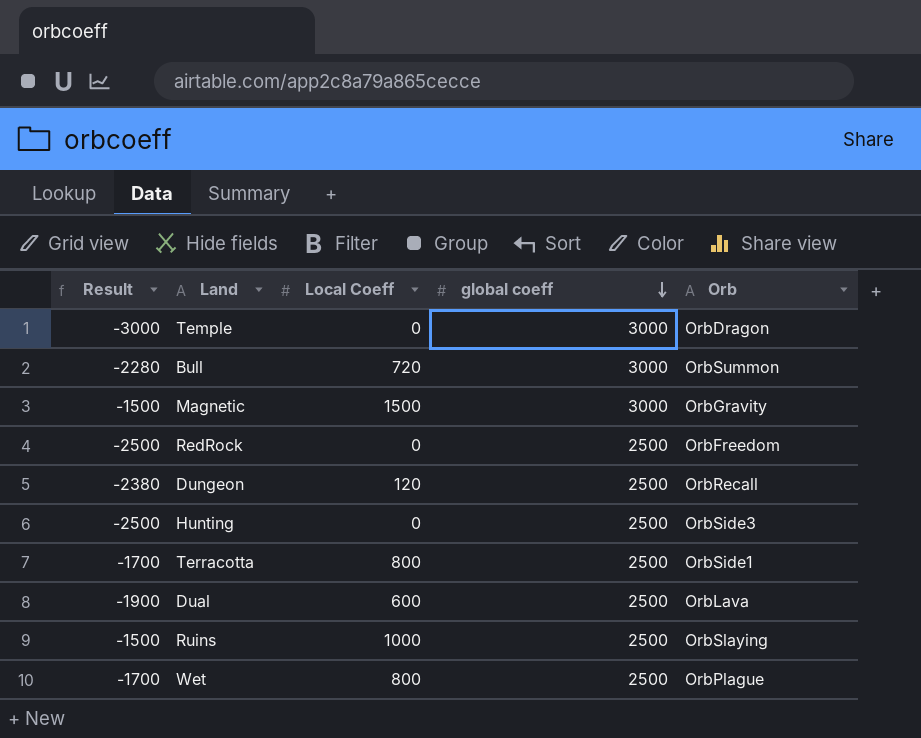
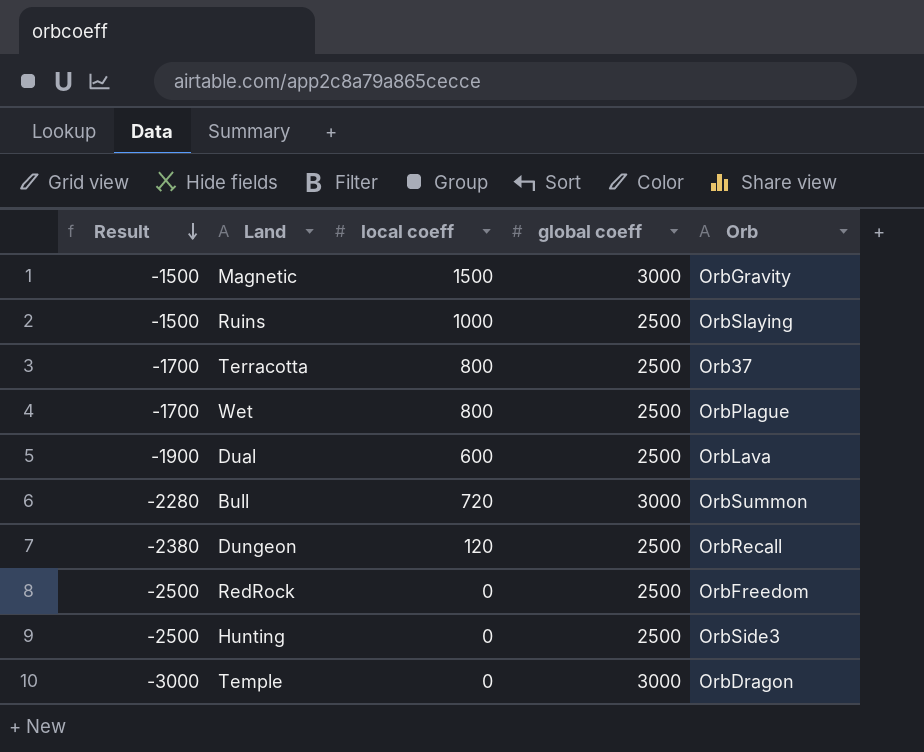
row order: global coeff descending -> Result descending
column name: Local Coeff -> local coeff
Terracotta | Orb: OrbSide1 -> Orb37

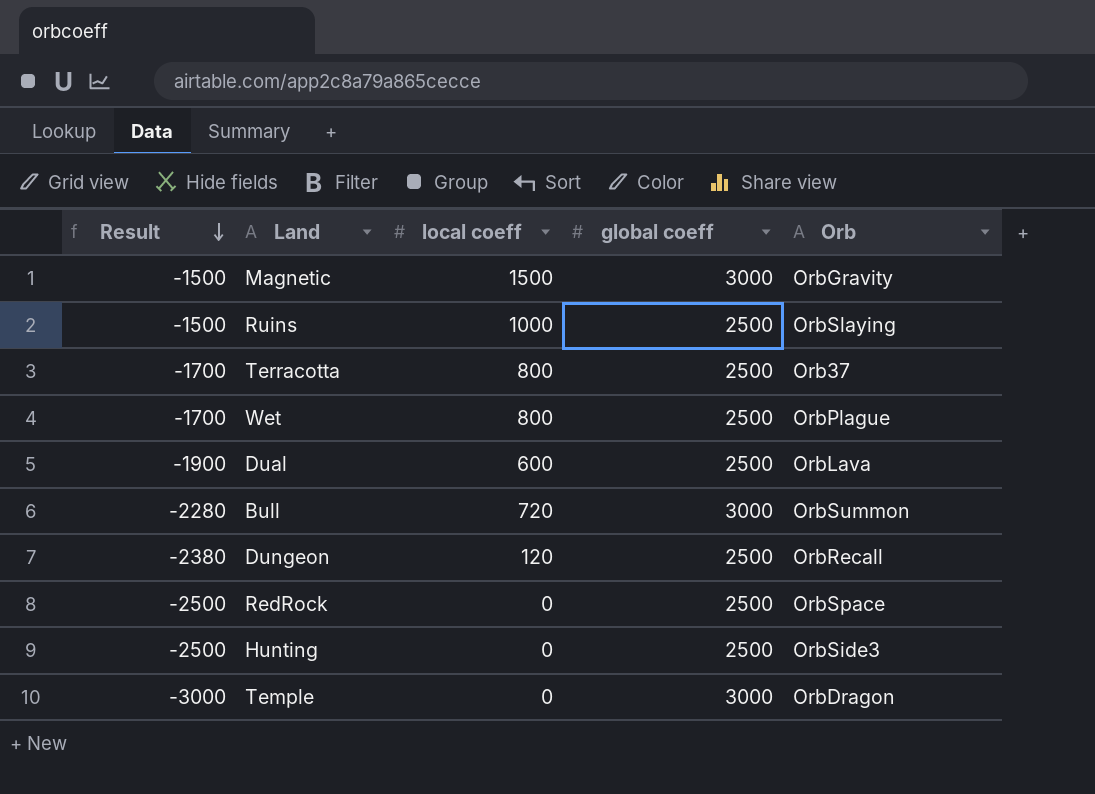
RedRock | Orb: OrbFreedom -> OrbSpace

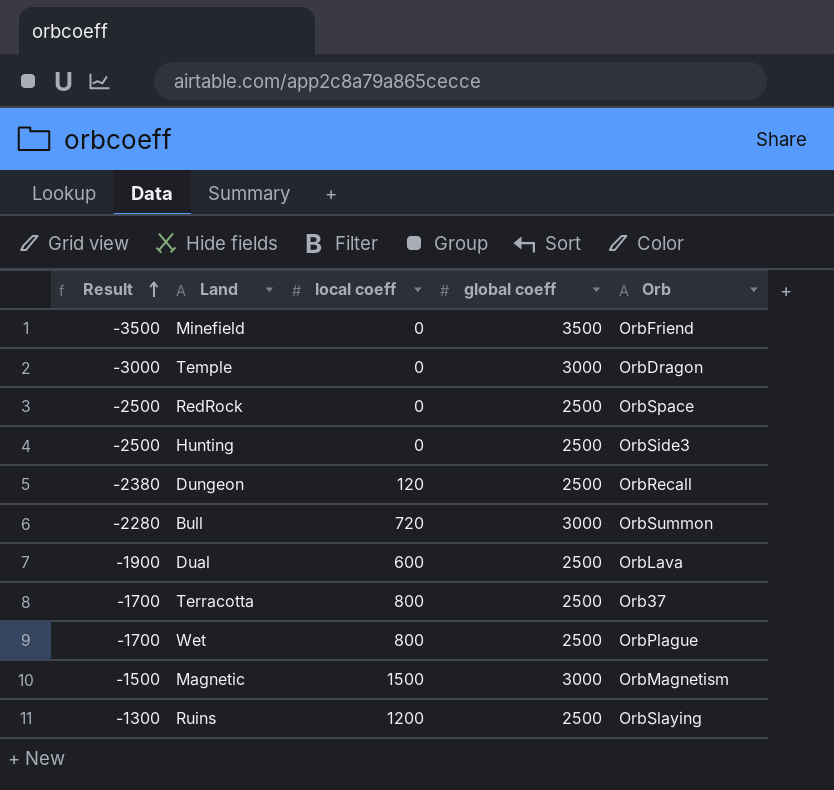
row order: Result descending -> Result ascending
row Minefield: none -> -3500 | 0 | 3500 | OrbFriend
Magnetic | Orb: OrbGravity -> OrbMagnetism
Ruins | Result: -1500 -> -1300
Ruins | local coeff: 1000 -> 1200

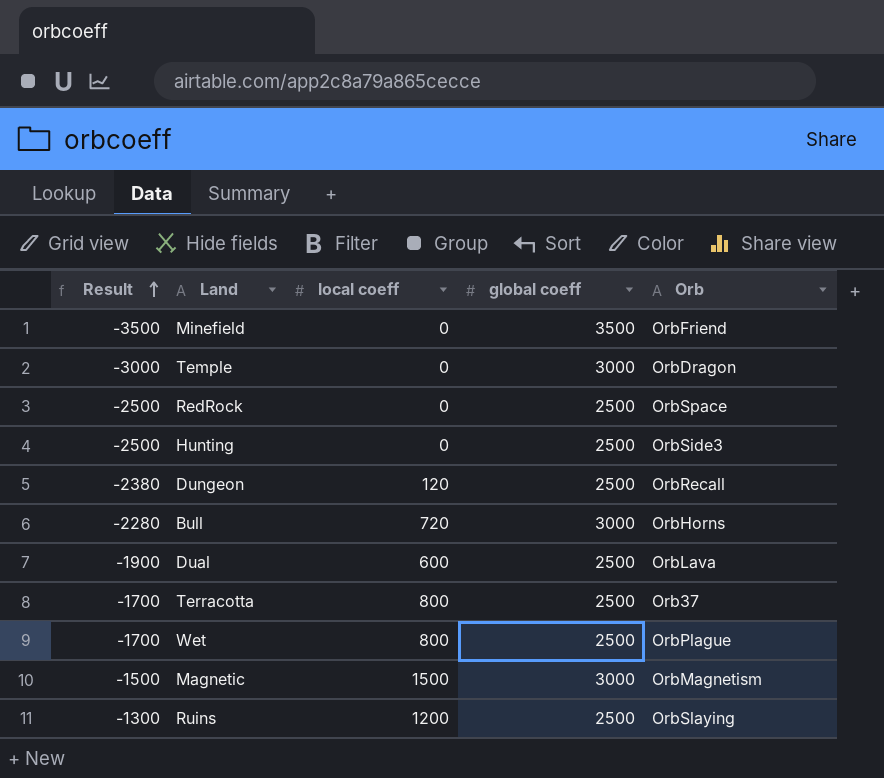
Bull | Orb: OrbSummon -> OrbHorns

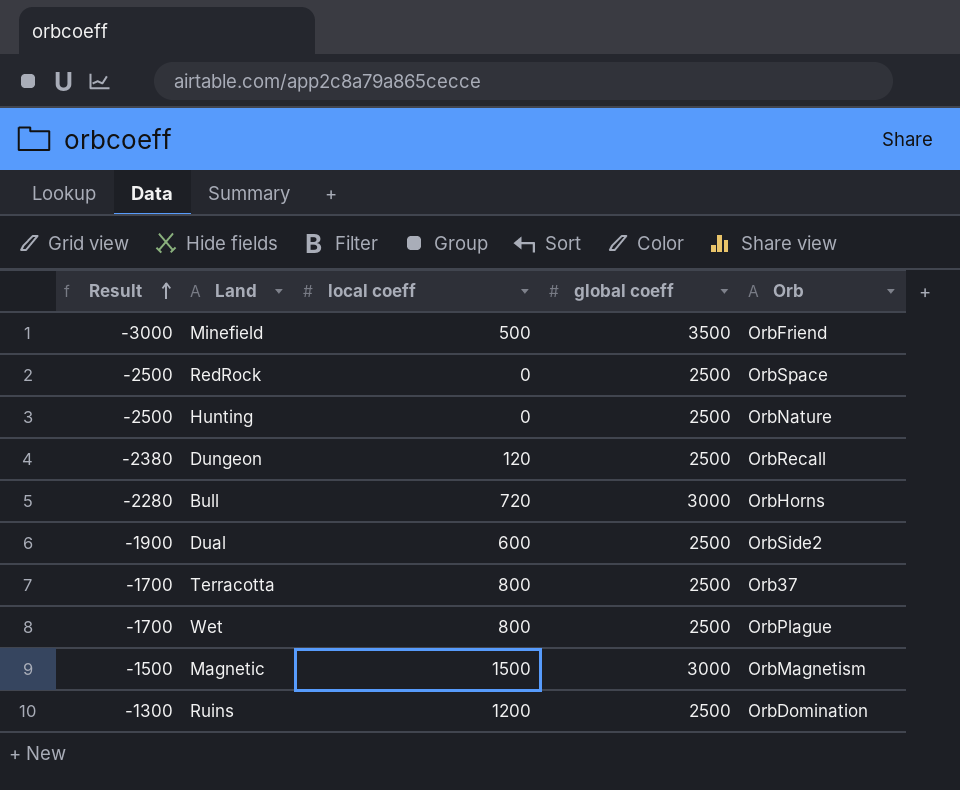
row Temple: -3000 | 0 | 3000 | OrbDragon -> none
Minefield | Result: -3500 -> -3000
Minefield | local coeff: 0 -> 500
Hunting | Orb: OrbSide3 -> OrbNature
Dual | Orb: OrbLava -> OrbSide2
Ruins | Orb: OrbSlaying -> OrbDomination

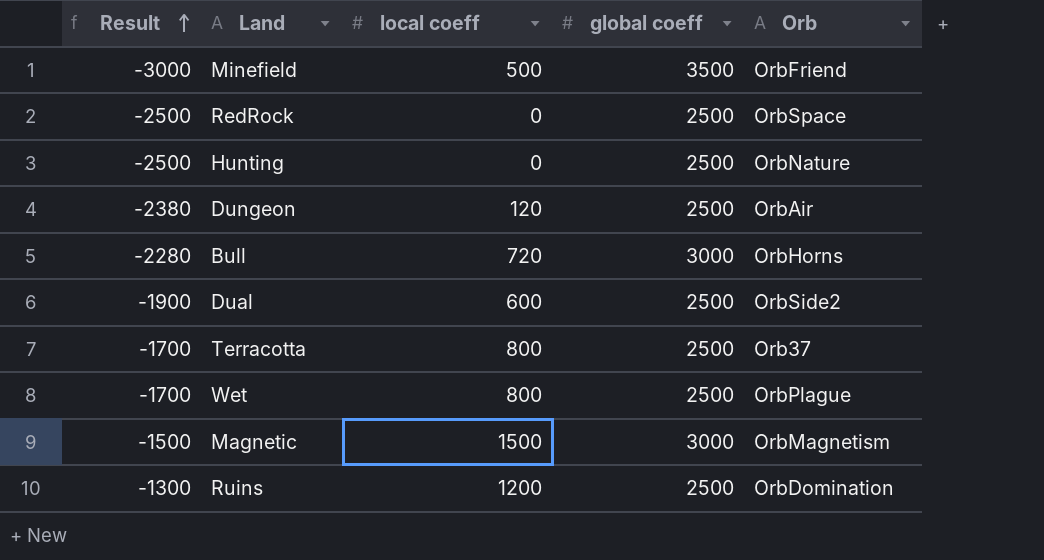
Dungeon | Orb: OrbRecall -> OrbAir

